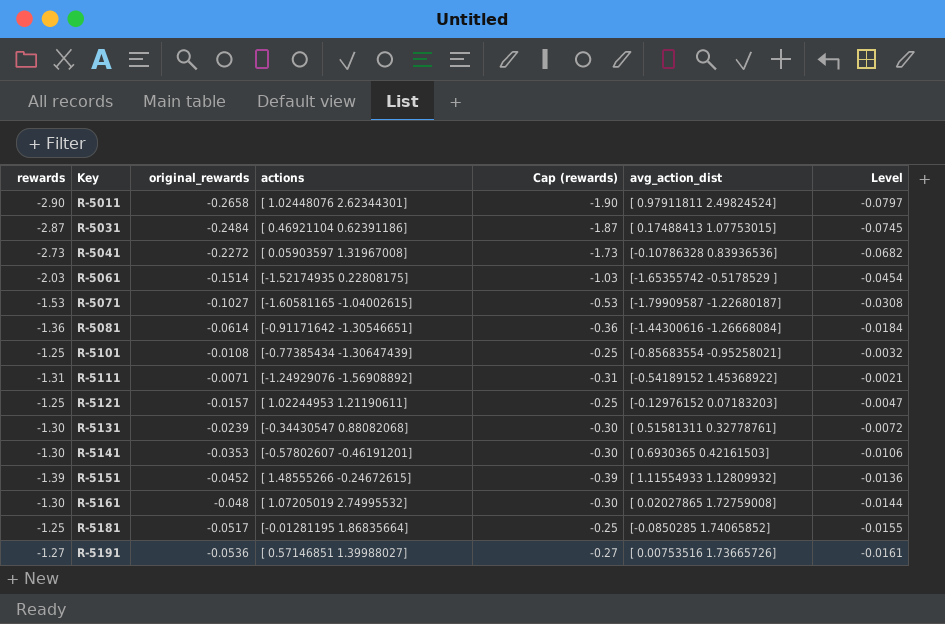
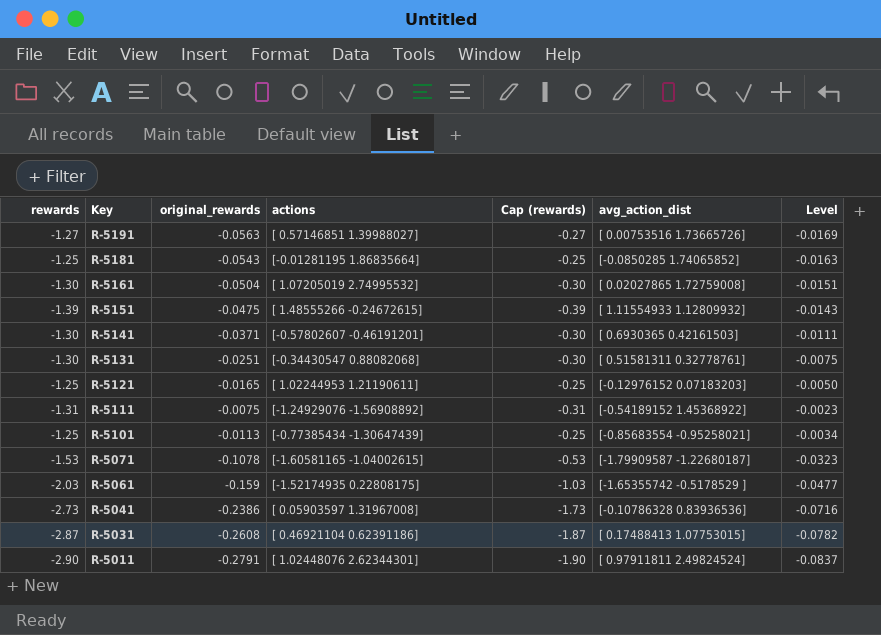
row order: Key ascending -> Key descending
row R-5081: -1.36 | -0.0614 | [-0.91171642 -1.30546651] | -0.36 | [-1.44300616 -1.26668084] | -0.0184 -> none
R-5191 | original_rewards: -0.0536 -> -0.0563
R-5191 | Level: -0.0161 -> -0.0169
R-5181 | original_rewards: -0.0517 -> -0.0543
R-5181 | Level: -0.0155 -> -0.0163
R-5161 | original_rewards: -0.048 -> -0.0504
R-5161 | Level: -0.0144 -> -0.0151
R-5151 | original_rewards: -0.0452 -> -0.0475
R-5151 | Level: -0.0136 -> -0.0143
R-5141 | original_rewards: -0.0353 -> -0.0371
R-5141 | Level: -0.0106 -> -0.0111
R-5131 | original_rewards: -0.0239 -> -0.0251
R-5131 | Level: -0.0072 -> -0.0075
R-5121 | original_rewards: -0.0157 -> -0.0165
R-5121 | Level: -0.0047 -> -0.0050
R-5111 | original_rewards: -0.0071 -> -0.0075
R-5111 | Level: -0.0021 -> -0.0023
R-5101 | original_rewards: -0.0108 -> -0.0113
R-5101 | Level: -0.0032 -> -0.0034
R-5071 | original_rewards: -0.1027 -> -0.1078
R-5071 | Level: -0.0308 -> -0.0323
R-5061 | original_rewards: -0.1514 -> -0.159
R-5061 | Level: -0.0454 -> -0.0477
R-5041 | original_rewards: -0.2272 -> -0.2386
R-5041 | Level: -0.0682 -> -0.0716
R-5031 | original_rewards: -0.2484 -> -0.2608
R-5031 | Level: -0.0745 -> -0.0782
R-5011 | original_rewards: -0.2658 -> -0.2791
R-5011 | Level: -0.0797 -> -0.0837

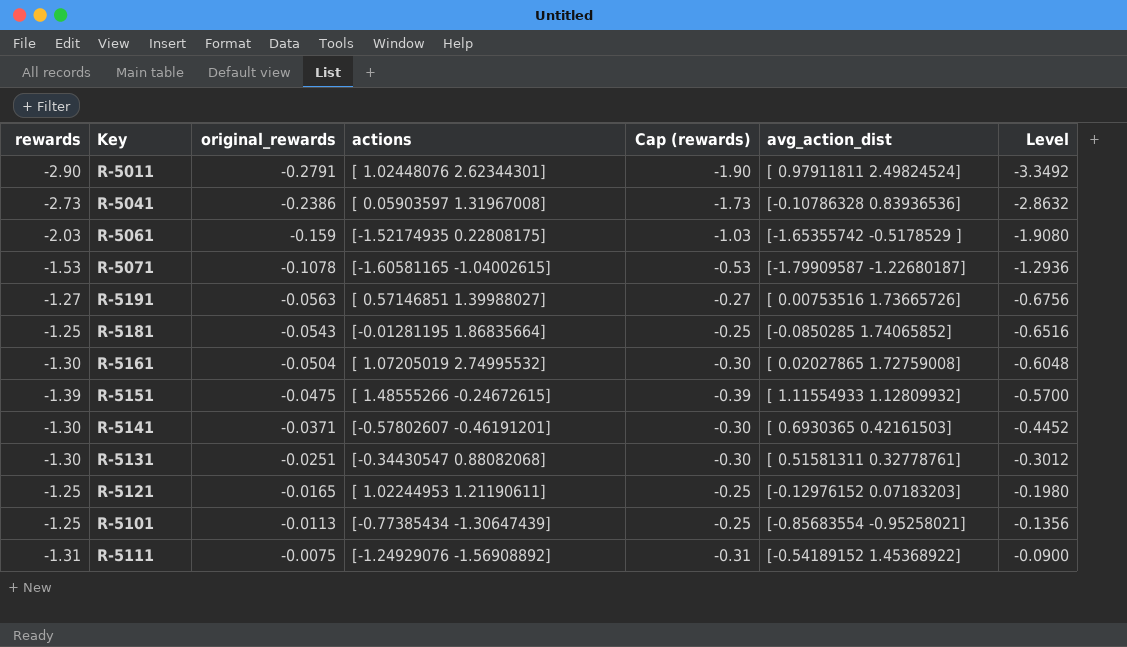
row order: Key descending -> original_rewards ascending
column Level | formula: [original_rewards] * 0.3 -> [original_rewards] * 12
row R-5031: -2.87 | -0.2608 | [ 0.46921104 0.62391186] | -1.87 | [ 0.17488413 1.07753015] | -0.0782 -> none

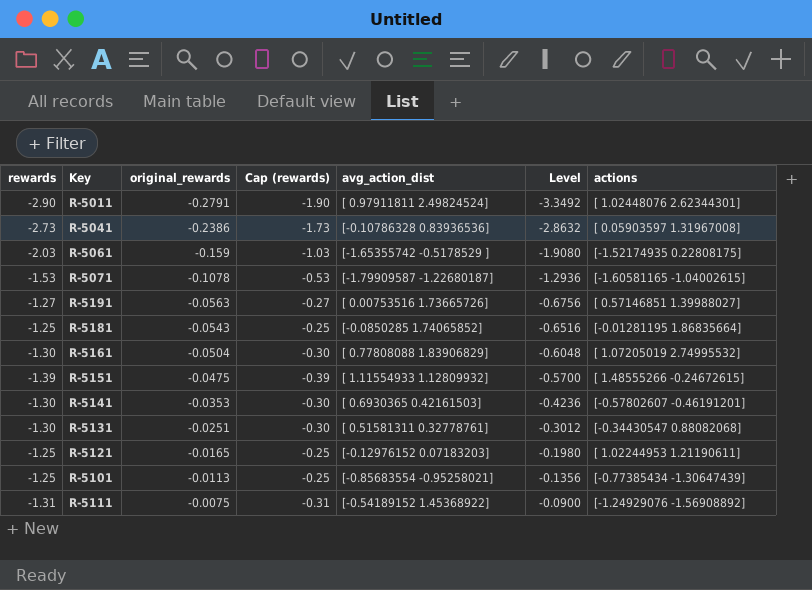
column actions | position: 4 -> 7
R-5161 | avg_action_dist: [ 0.02027865 1.72759008] -> [ 0.77808088 1.83906829]
R-5141 | original_rewards: -0.0371 -> -0.0353
R-5141 | Level: -0.4452 -> -0.4236

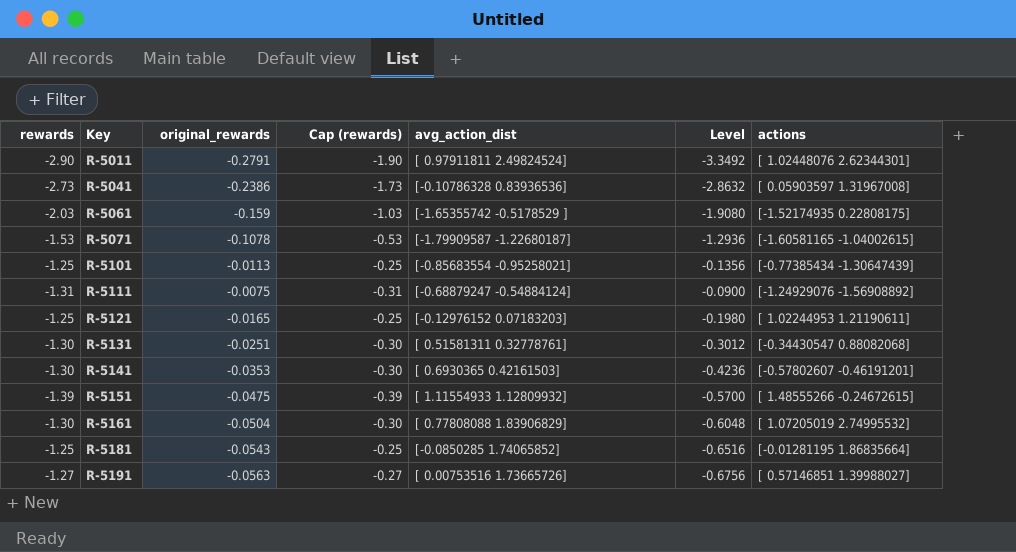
row order: original_rewards ascending -> Key ascending
R-5111 | avg_action_dist: [-0.54189152 1.45368922] -> [-0.68879247 -0.54884124]

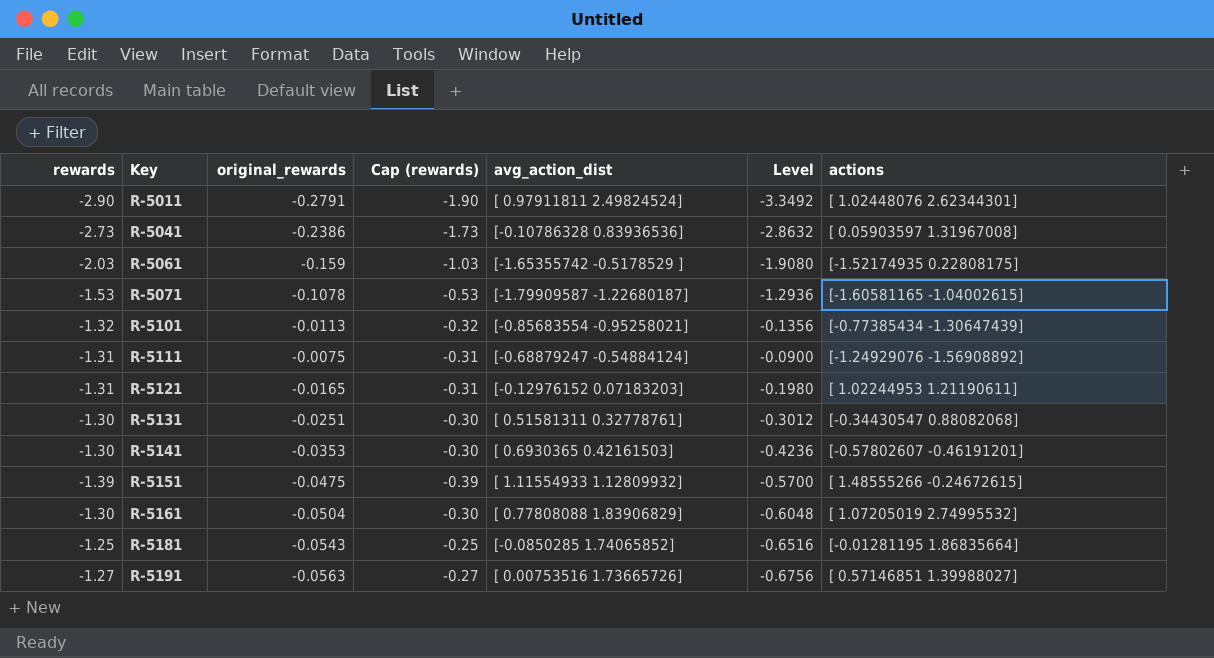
R-5101 | rewards: -1.25 -> -1.32
R-5101 | Cap (rewards): -0.25 -> -0.32
R-5121 | rewards: -1.25 -> -1.31
R-5121 | Cap (rewards): -0.25 -> -0.31

